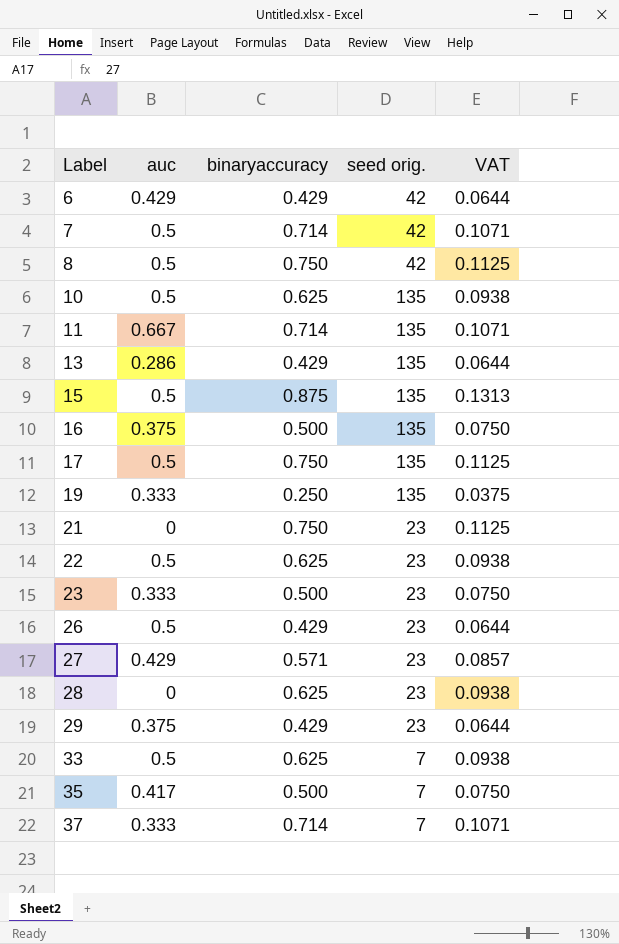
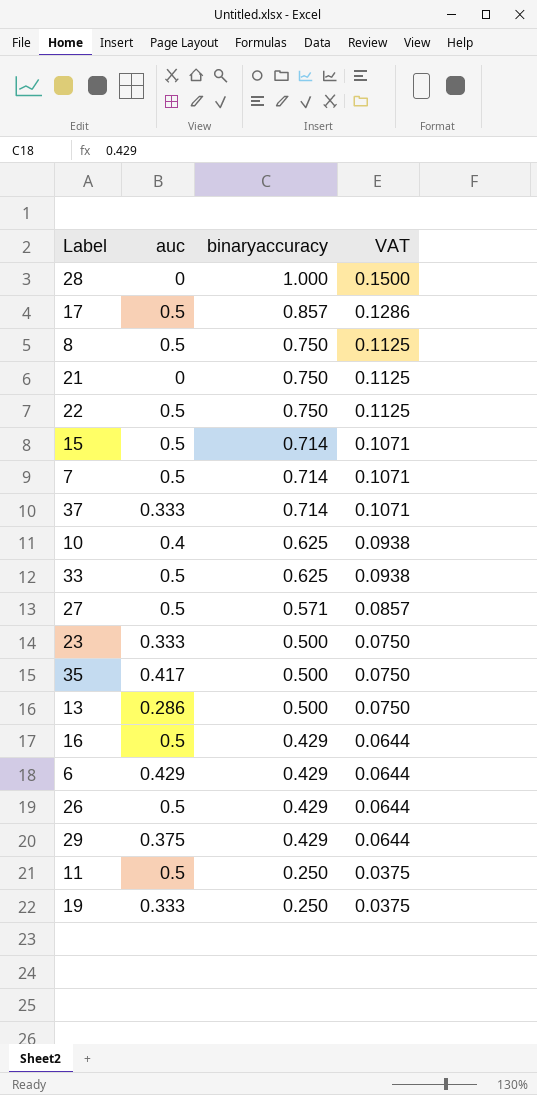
row order: Label ascending -> binaryaccuracy descending
column seed orig. | position: 4 -> none
28 | binaryaccuracy: 0.625 -> 1.000
28 | VAT: 0.0938 -> 0.1500
17 | binaryaccuracy: 0.750 -> 0.857
17 | VAT: 0.1125 -> 0.1286
22 | binaryaccuracy: 0.625 -> 0.750
22 | VAT: 0.0938 -> 0.1125
15 | binaryaccuracy: 0.875 -> 0.714
15 | VAT: 0.1313 -> 0.1071
10 | auc: 0.5 -> 0.4
27 | auc: 0.429 -> 0.5
13 | binaryaccuracy: 0.429 -> 0.500
13 | VAT: 0.0644 -> 0.0750
16 | auc: 0.375 -> 0.5
16 | binaryaccuracy: 0.500 -> 0.429
16 | VAT: 0.0750 -> 0.0644
11 | auc: 0.667 -> 0.5
11 | binaryaccuracy: 0.714 -> 0.250
11 | VAT: 0.1071 -> 0.0375

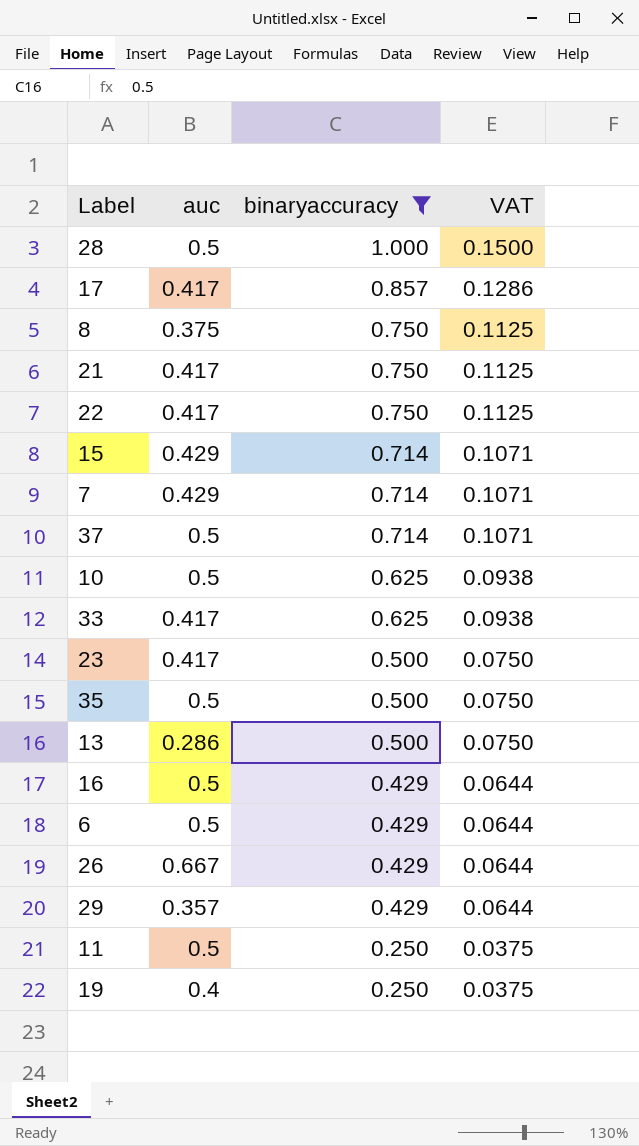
filter: none -> binaryaccuracy != 0.571
28 | auc: 0 -> 0.5
17 | auc: 0.5 -> 0.417
8 | auc: 0.5 -> 0.375
21 | auc: 0 -> 0.417
22 | auc: 0.5 -> 0.417
15 | auc: 0.5 -> 0.429
7 | auc: 0.5 -> 0.429
37 | auc: 0.333 -> 0.5
10 | auc: 0.4 -> 0.5
33 | auc: 0.5 -> 0.417
23 | auc: 0.333 -> 0.417
35 | auc: 0.417 -> 0.5
6 | auc: 0.429 -> 0.5
26 | auc: 0.5 -> 0.667
29 | auc: 0.375 -> 0.357
19 | auc: 0.333 -> 0.4

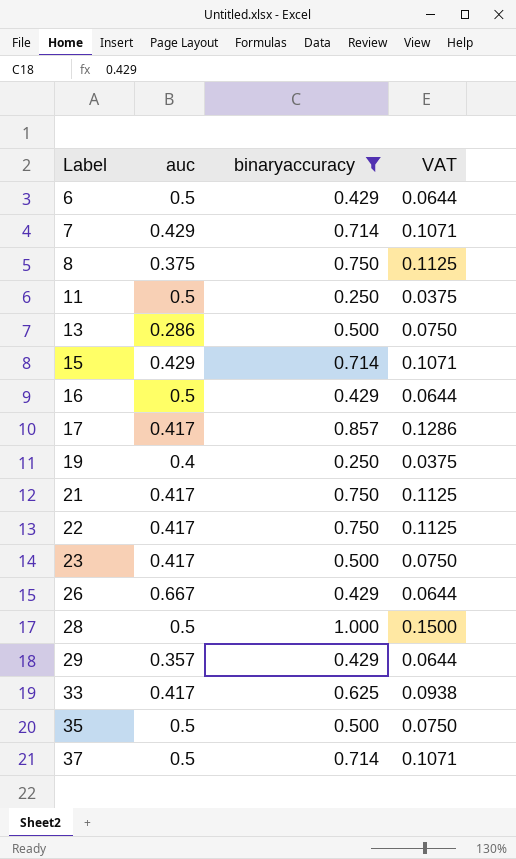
row order: binaryaccuracy descending -> Label ascending
row 10: 0.5 | 0.625 | 0.0938 -> none

